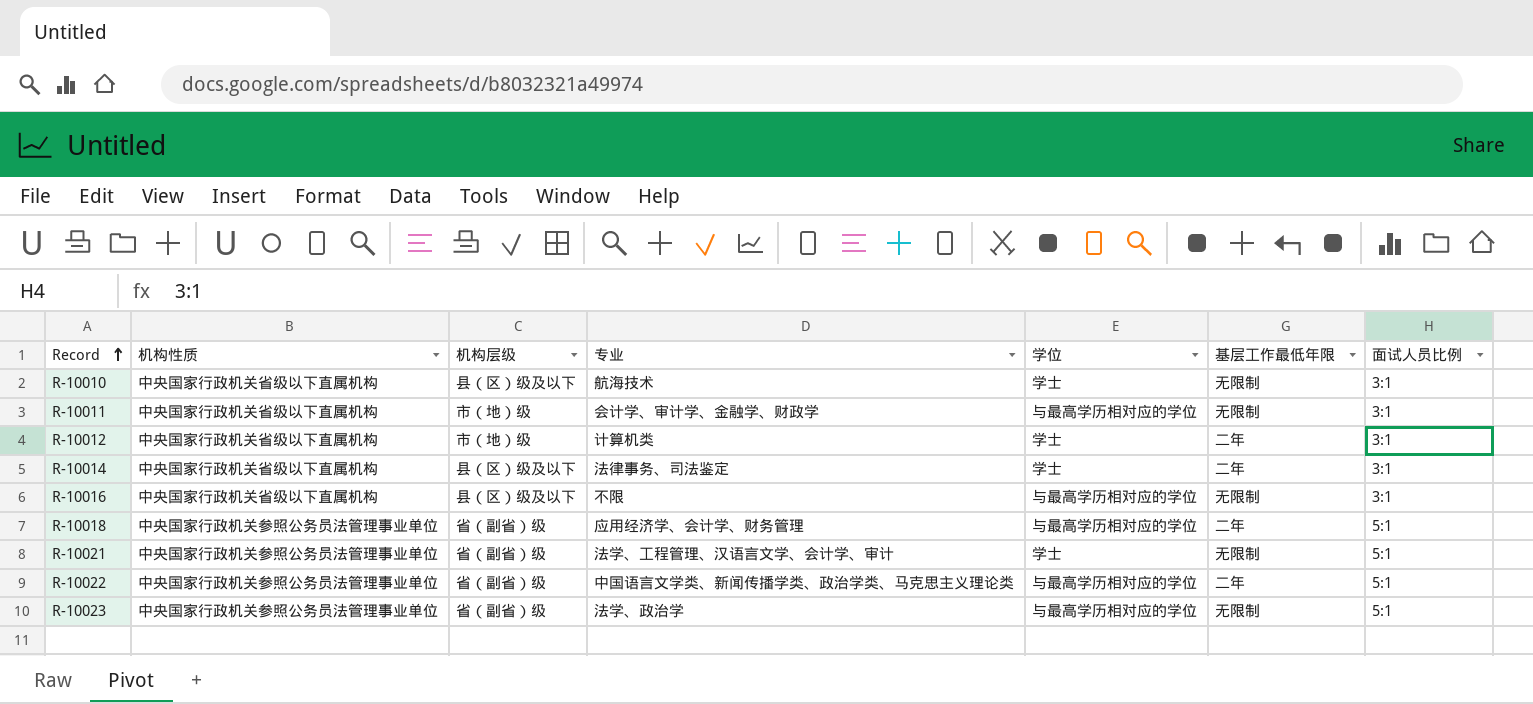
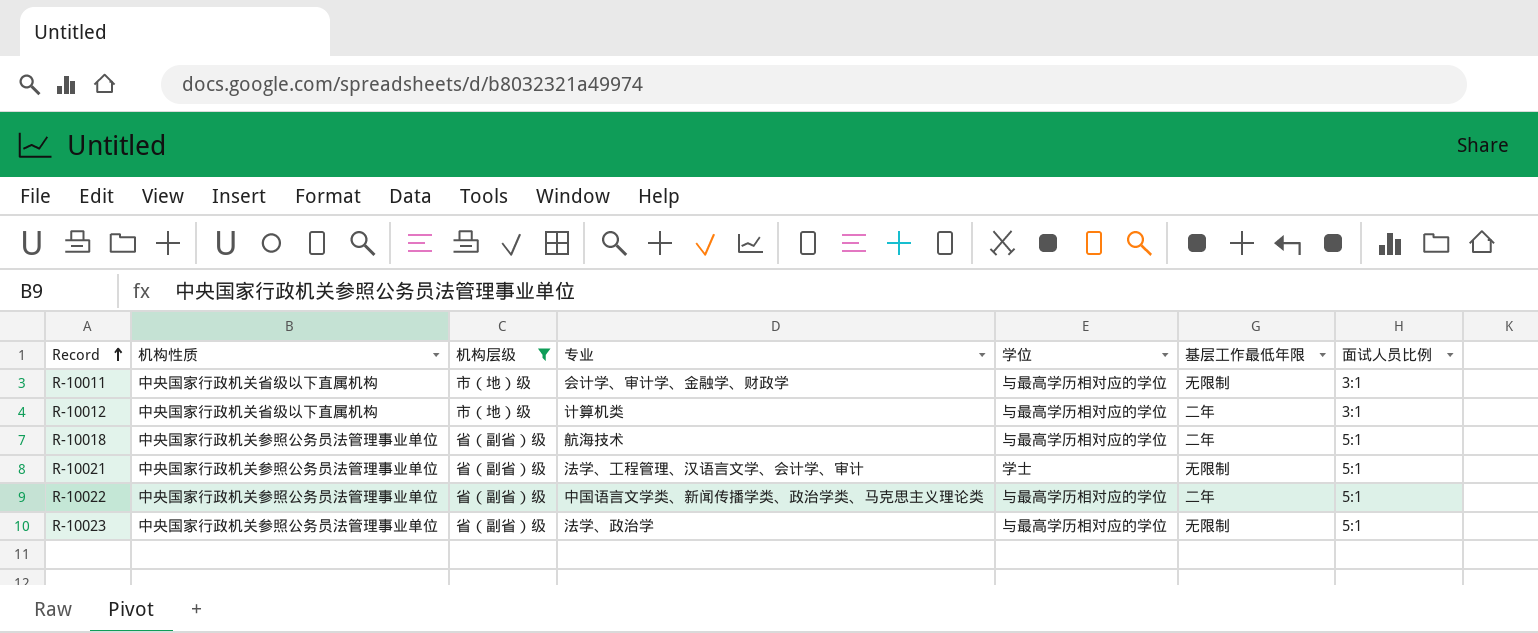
filter: none -> 机构层级 != 县（区）级及以下
R-10012 | 学位: 学士 -> 与最高学历相对应的学位
R-10018 | 专业: 应用经济学、会计学、财务管理 -> 航海技术

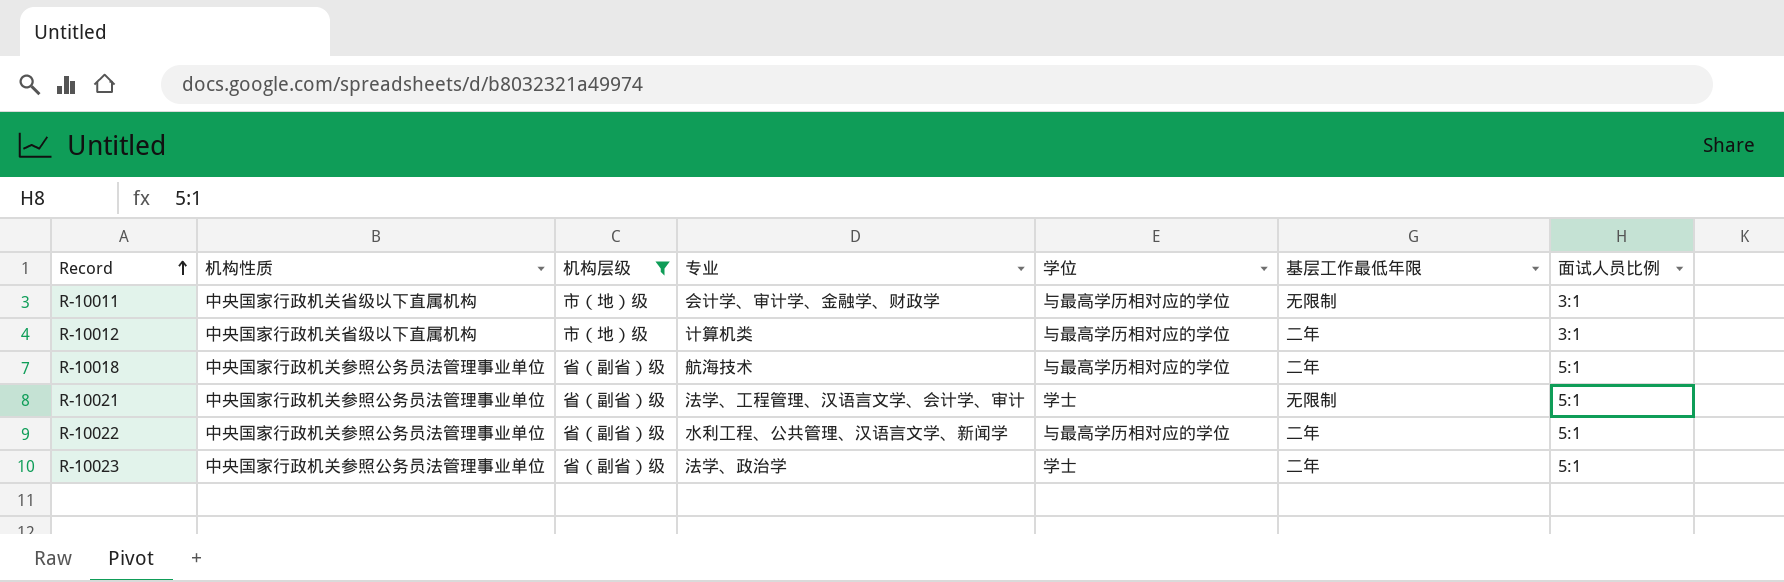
R-10022 | 专业: 中国语言文学类、新闻传播学类、政治学类、马克思主义理论类 -> 水利工程、公共管理、汉语言文学、新闻学
R-10023 | 学位: 与最高学历相对应的学位 -> 学士
R-10023 | 基层工作最低年限: 无限制 -> 二年

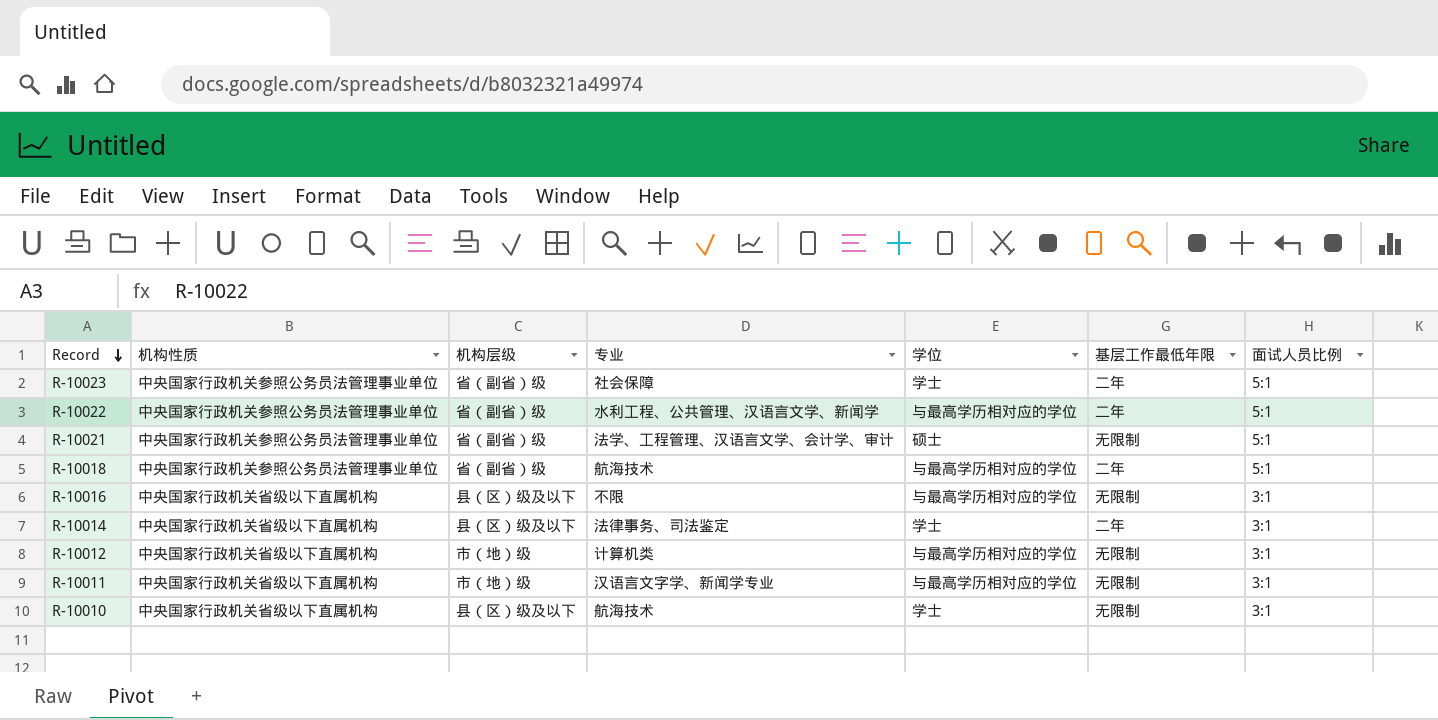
filter: 机构层级 != 县（区）级及以下 -> none
row order: Record ascending -> Record descending
R-10023 | 专业: 法学、政治学 -> 社会保障
R-10021 | 学位: 学士 -> 硕士
R-10012 | 基层工作最低年限: 二年 -> 无限制
R-10011 | 专业: 会计学、审计学、金融学、财政学 -> 汉语言文字学、新闻学专业

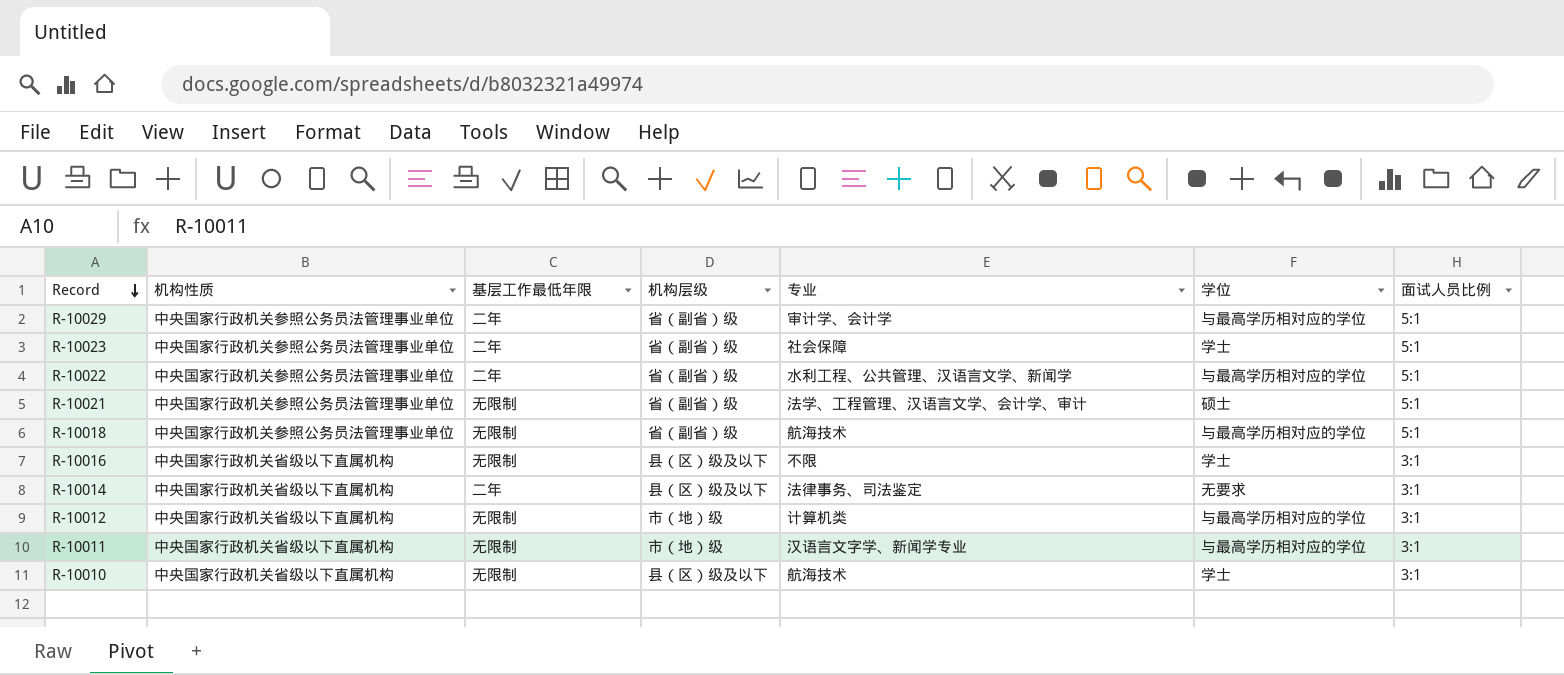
column 基层工作最低年限 | position: 6 -> 3
row R-10029: none -> 中央国家行政机关参照公务员法管理事业单位 | 二年 | 省（副省）级 | 审计学、会计学 | 与最高学历相对应的学位 | 5:1
R-10018 | 基层工作最低年限: 二年 -> 无限制
R-10016 | 学位: 与最高学历相对应的学位 -> 学士
R-10014 | 学位: 学士 -> 无要求

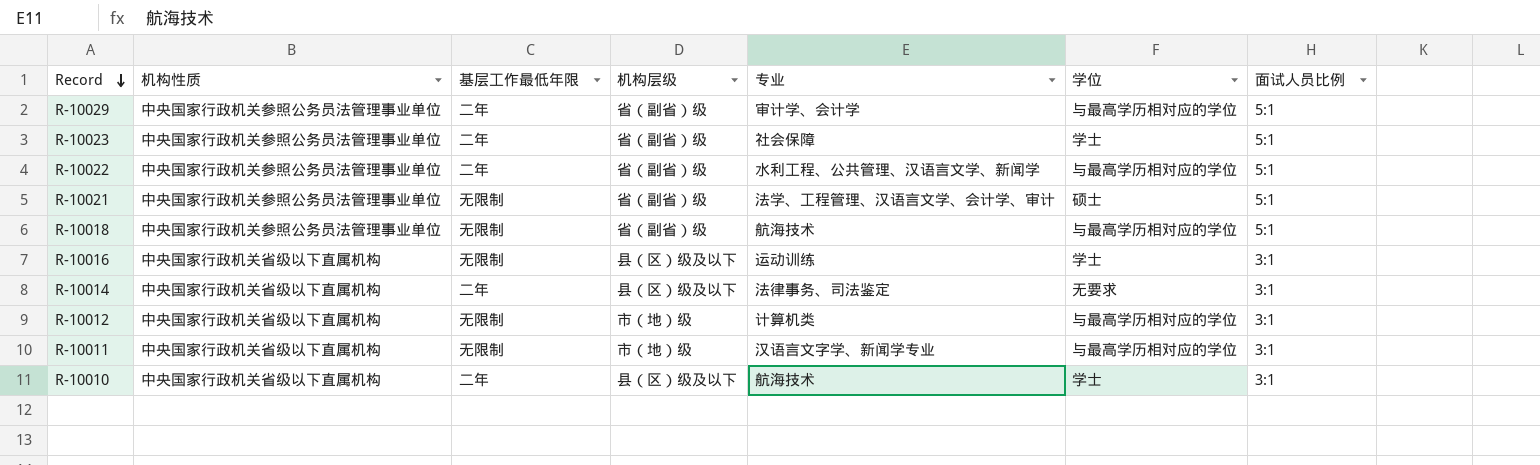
R-10016 | 专业: 不限 -> 运动训练
R-10010 | 基层工作最低年限: 无限制 -> 二年

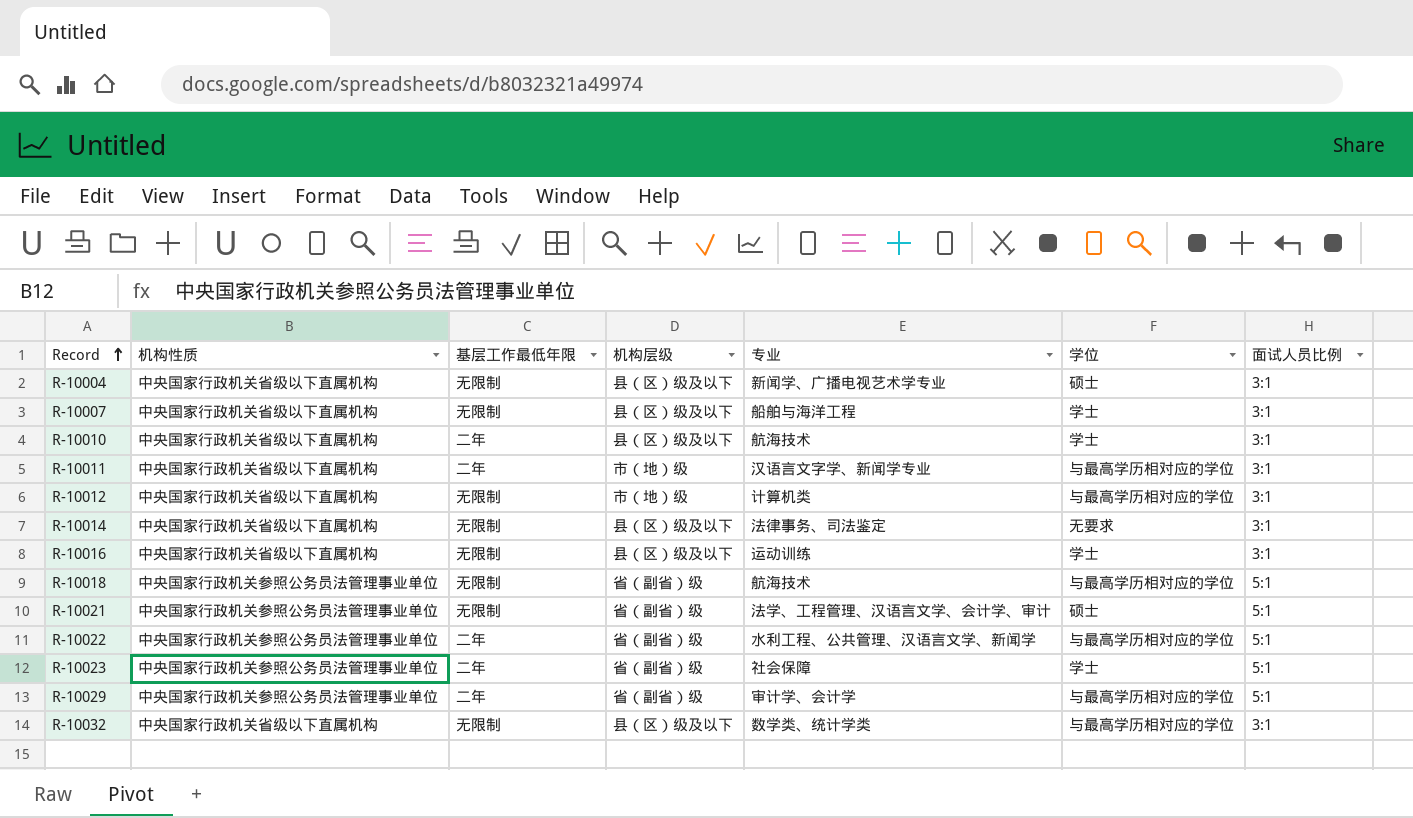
row order: Record descending -> Record ascending
row R-10004: none -> 中央国家行政机关省级以下直属机构 | 无限制 | 县（区）级及以下 | 新闻学、广播电视艺术学专业 | 硕士 | 3:1
row R-10007: none -> 中央国家行政机关省级以下直属机构 | 无限制 | 县（区）级及以下 | 船舶与海洋工程 | 学士 | 3:1
R-10011 | 基层工作最低年限: 无限制 -> 二年
R-10014 | 基层工作最低年限: 二年 -> 无限制
row R-10032: none -> 中央国家行政机关省级以下直属机构 | 无限制 | 县（区）级及以下 | 数学类、统计学类 | 与最高学历相对应的学位 | 3:1

